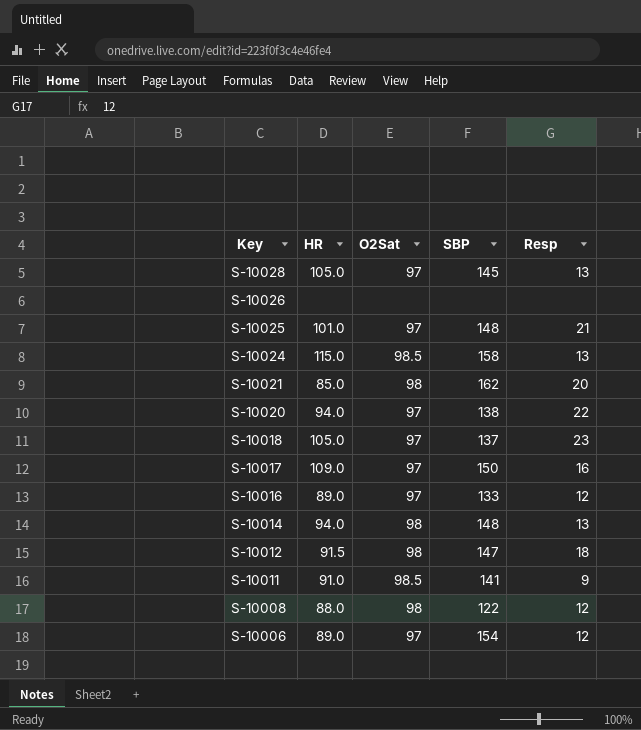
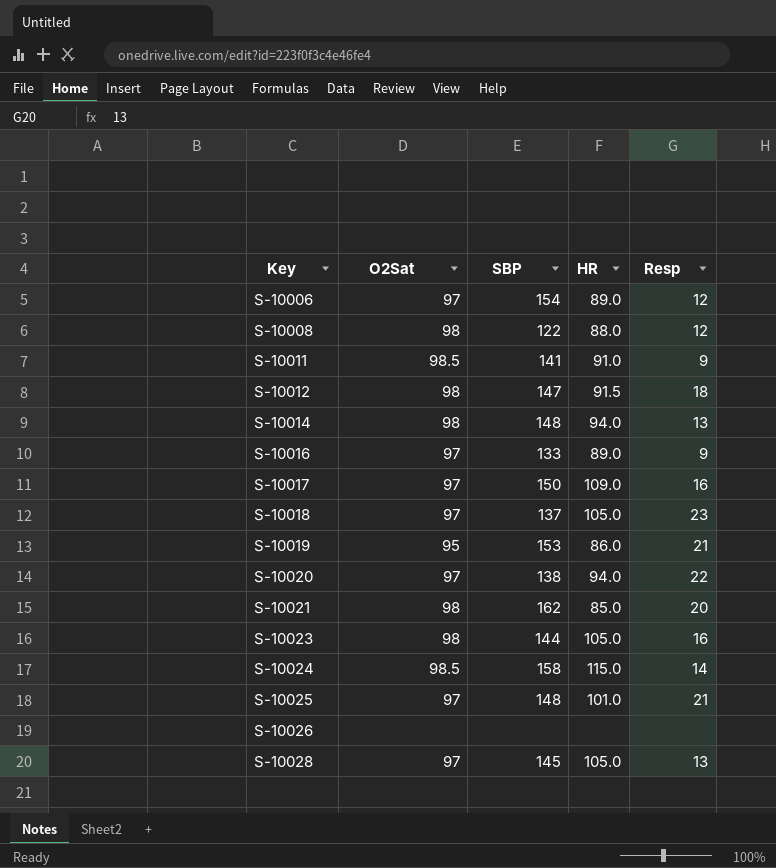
row order: Key descending -> Key ascending
column HR | position: 2 -> 4
S-10016 | Resp: 12 -> 9
row S-10019: none -> 95 | 153 | 86.0 | 21
row S-10023: none -> 98 | 144 | 105.0 | 16
S-10024 | Resp: 13 -> 14

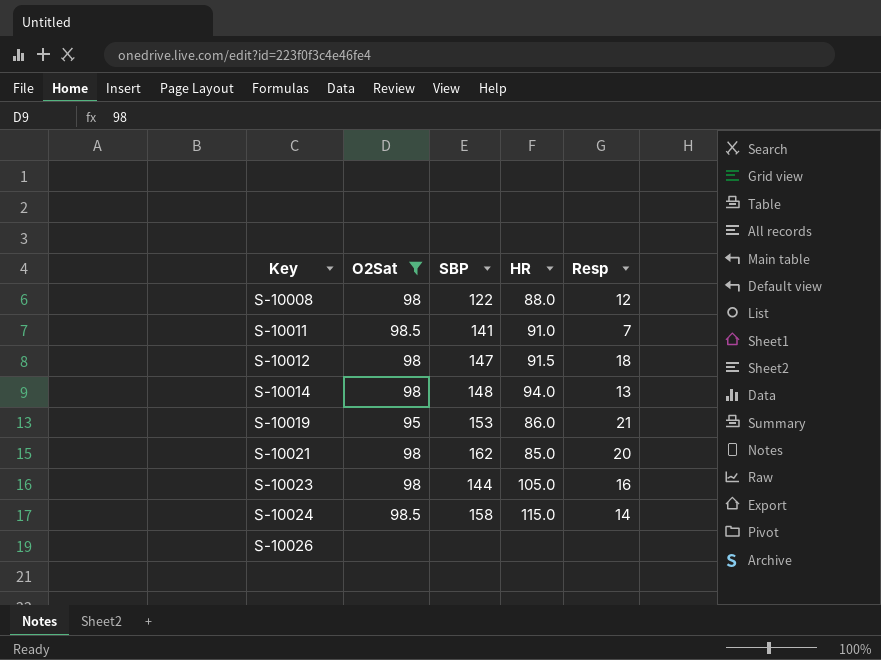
filter: none -> O2Sat != 97
S-10011 | Resp: 9 -> 7

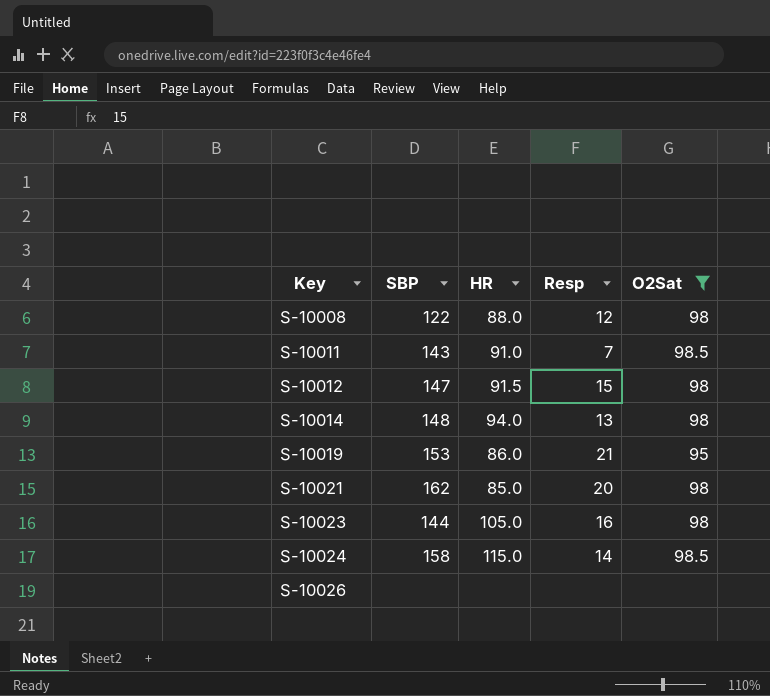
column O2Sat | position: 2 -> 5
S-10011 | SBP: 141 -> 143
S-10012 | Resp: 18 -> 15

